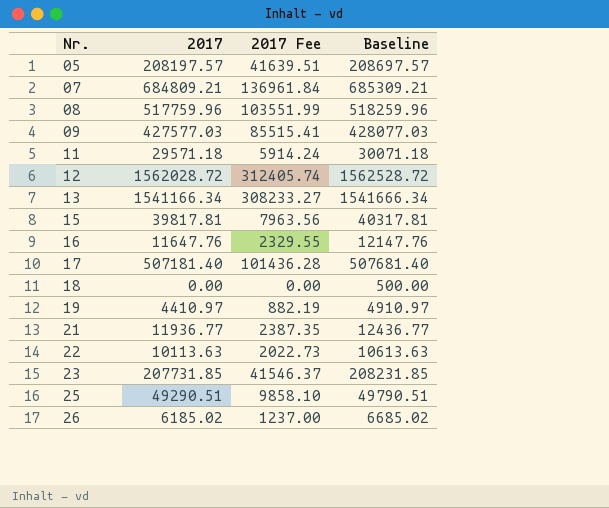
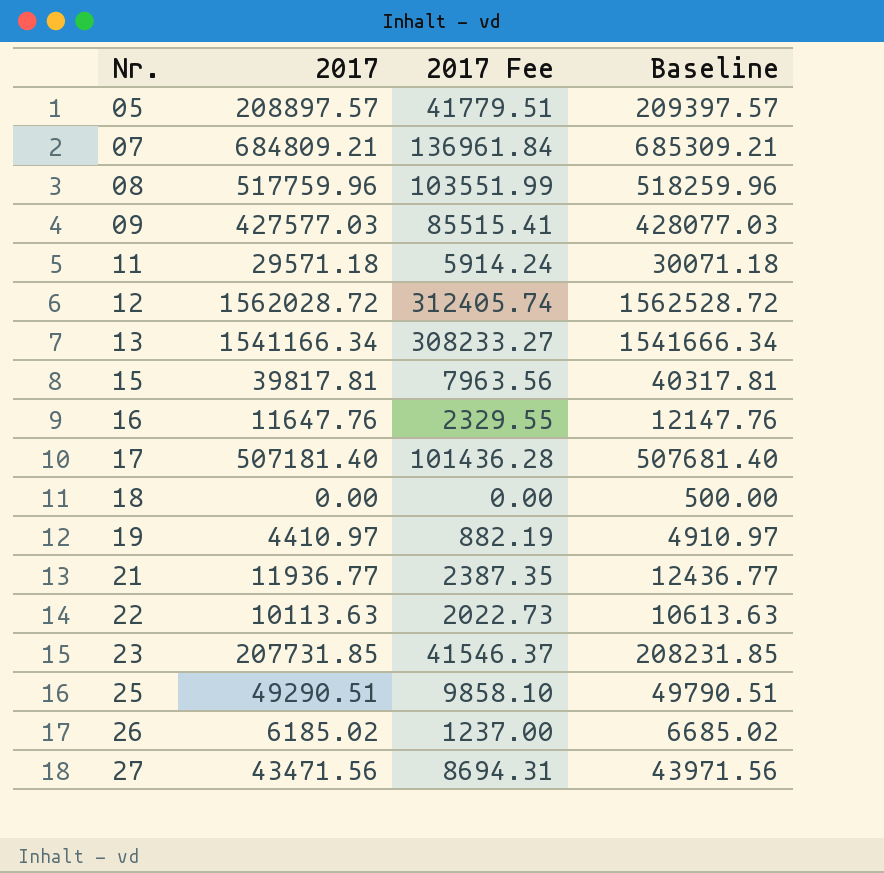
05 | 2017: 208197.57 -> 208897.57
05 | 2017 Fee: 41639.51 -> 41779.51
05 | Baseline: 208697.57 -> 209397.57
row 27: none -> 43471.56 | 8694.31 | 43971.56

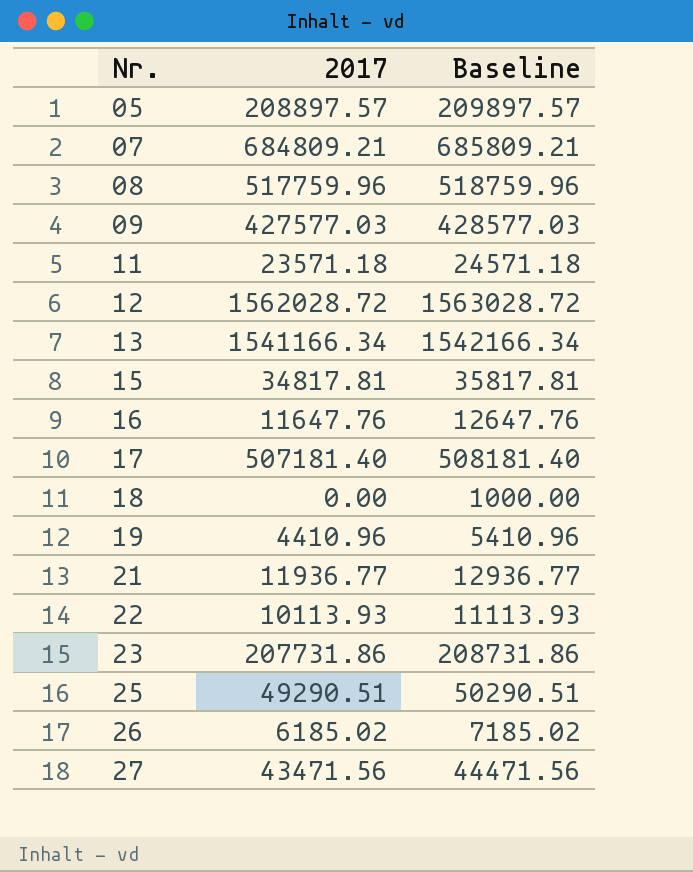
column 2017 Fee | formula: [2017] * 0.2 -> none
column Baseline | formula: [2017] + 500 -> [2017] + 1000
11 | 2017: 29571.18 -> 23571.18
15 | 2017: 39817.81 -> 34817.81
19 | 2017: 4410.97 -> 4410.96
22 | 2017: 10113.63 -> 10113.93
23 | 2017: 207731.85 -> 207731.86

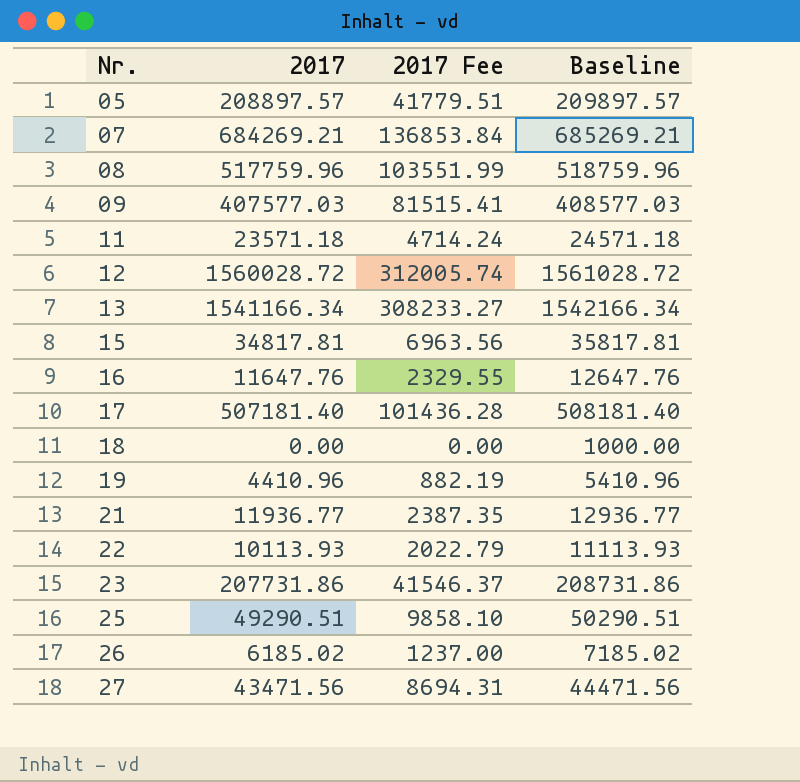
column 2017 Fee | formula: none -> [2017] * 0.2
07 | 2017: 684809.21 -> 684269.21
07 | Baseline: 685809.21 -> 685269.21
09 | 2017: 427577.03 -> 407577.03
09 | Baseline: 428577.03 -> 408577.03
12 | 2017: 1562028.72 -> 1560028.72
12 | Baseline: 1563028.72 -> 1561028.72

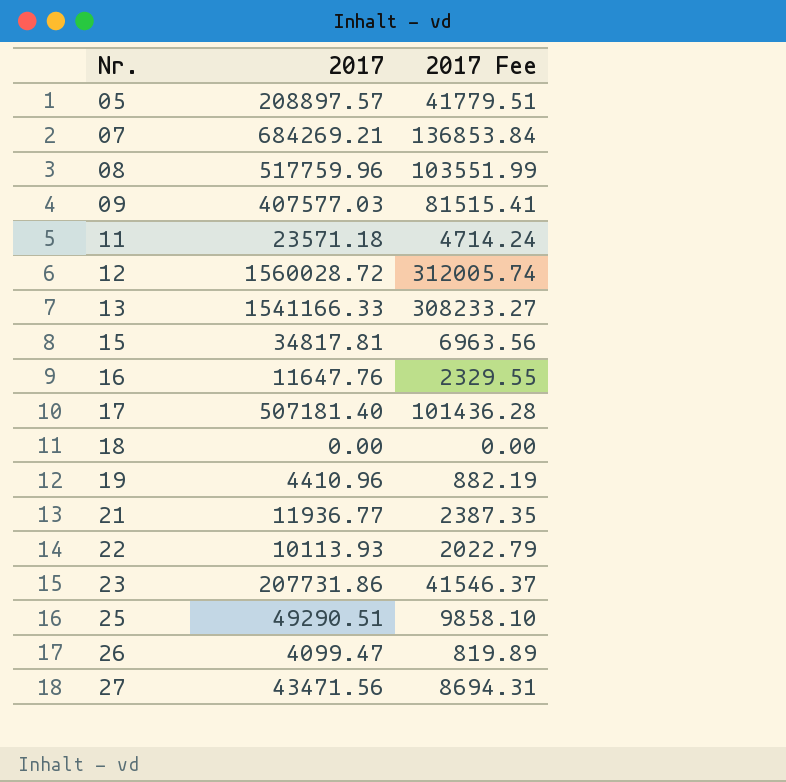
column Baseline | formula: [2017] + 1000 -> none
13 | 2017: 1541166.34 -> 1541166.33
26 | 2017: 6185.02 -> 4099.47
26 | 2017 Fee: 1237.00 -> 819.89

